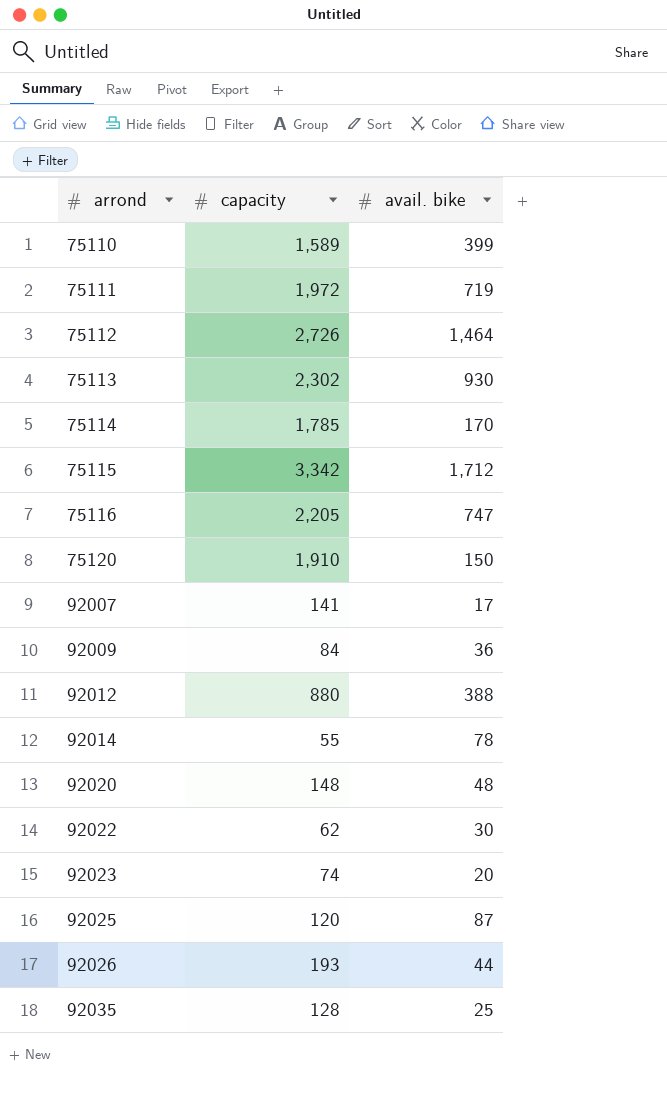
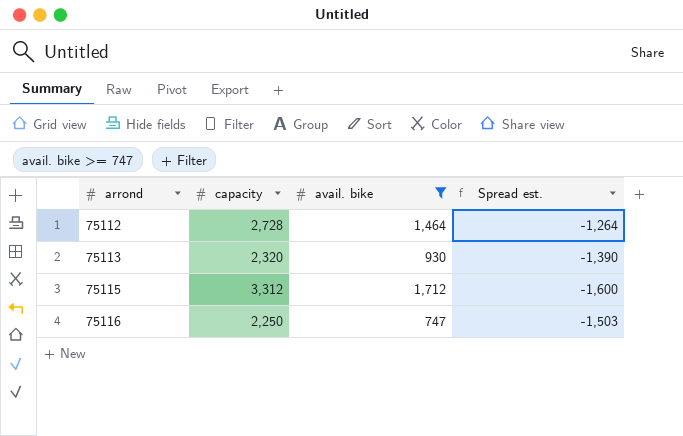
filter: none -> avail. bike >= 747
column Spread est. | formula: none -> [avail. bike] - [capacity]
75112 | capacity: 2,726 -> 2,728
75113 | capacity: 2,302 -> 2,320
75115 | capacity: 3,342 -> 3,312
75116 | capacity: 2,205 -> 2,250

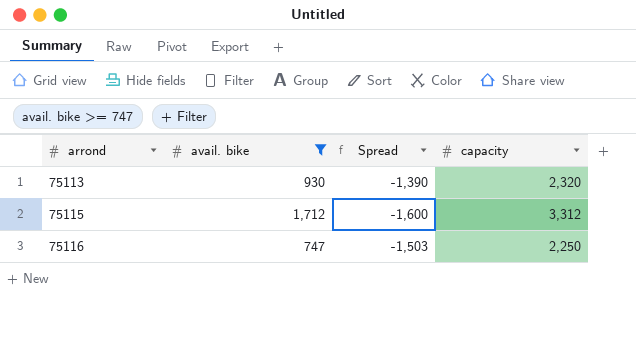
column name: Spread est. -> Spread
column capacity | position: 2 -> 4
row 75112: 2,728 | 1,464 | -1,264 -> none

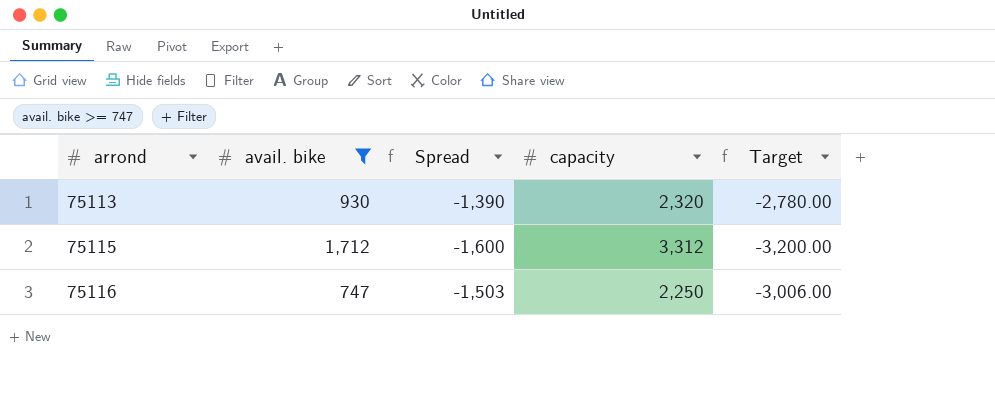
column Target | formula: none -> [Spread] * 2

